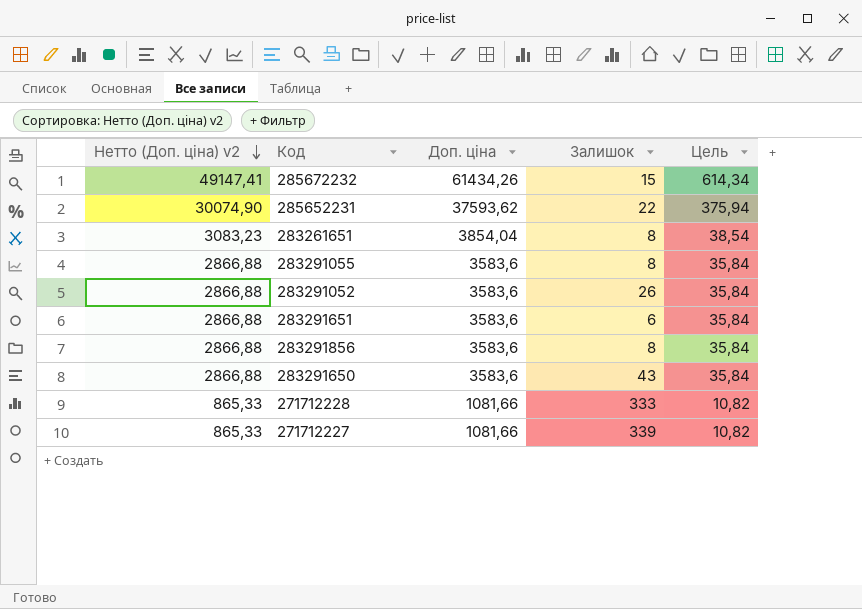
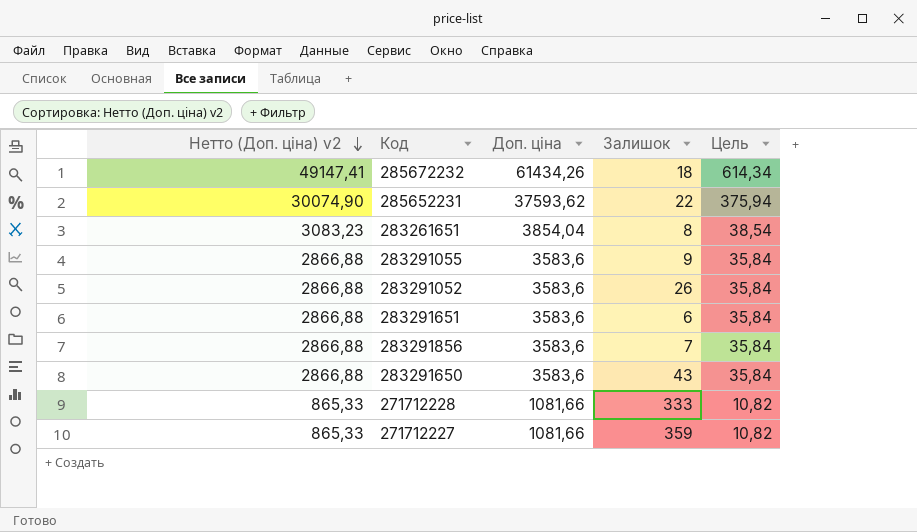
285672232 | Залишок: 15 -> 18
283291055 | Залишок: 8 -> 9
283291856 | Залишок: 8 -> 7
271712227 | Залишок: 339 -> 359

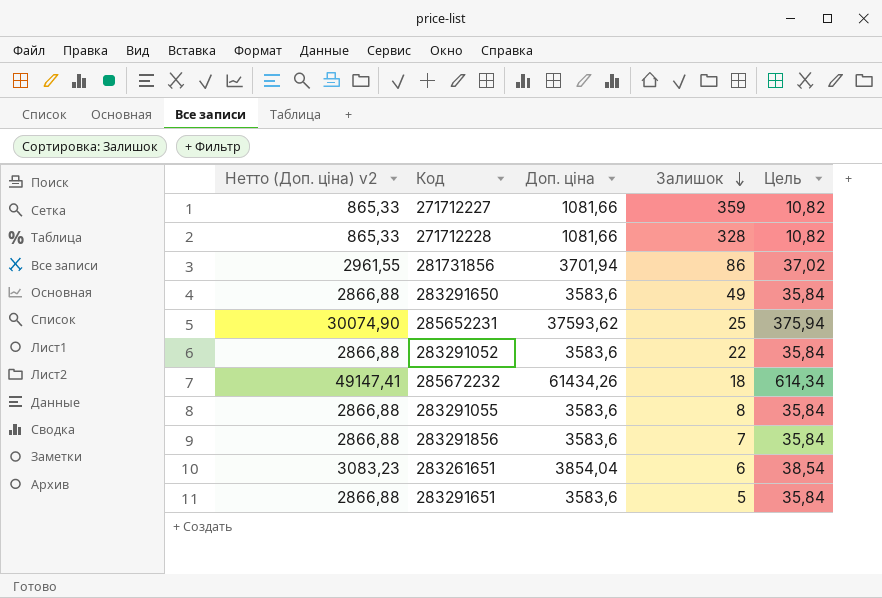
row order: Нетто (Доп. ціна) v2 descending -> Залишок descending
271712228 | Залишок: 333 -> 328
row 281731856: none -> 2961,55 | 3701,94 | 86 | 37,02
283291650 | Залишок: 43 -> 49
285652231 | Залишок: 22 -> 25
283291052 | Залишок: 26 -> 22
283291055 | Залишок: 9 -> 8
283261651 | Залишок: 8 -> 6
283291651 | Залишок: 6 -> 5

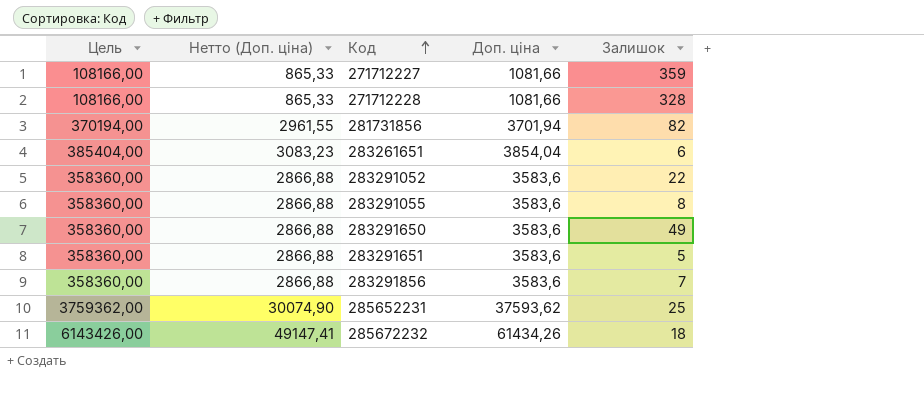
row order: Залишок descending -> Код ascending
column Цель | formula: [Доп. ціна] * 0,01 -> [Доп. ціна] * 100
column Цель | position: 5 -> 1
column name: Нетто (Доп. ціна) v2 -> Нетто (Доп. ціна)
281731856 | Залишок: 86 -> 82

